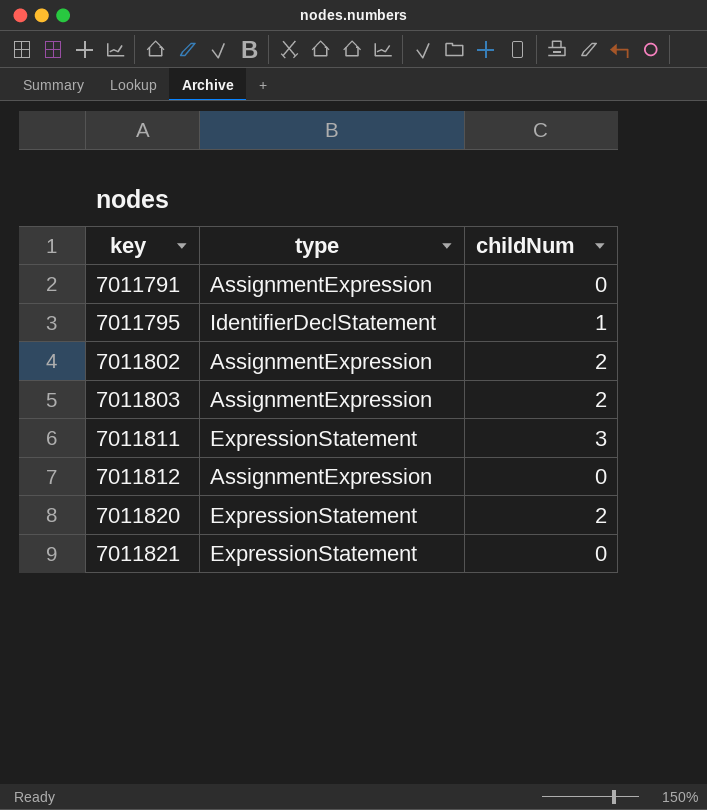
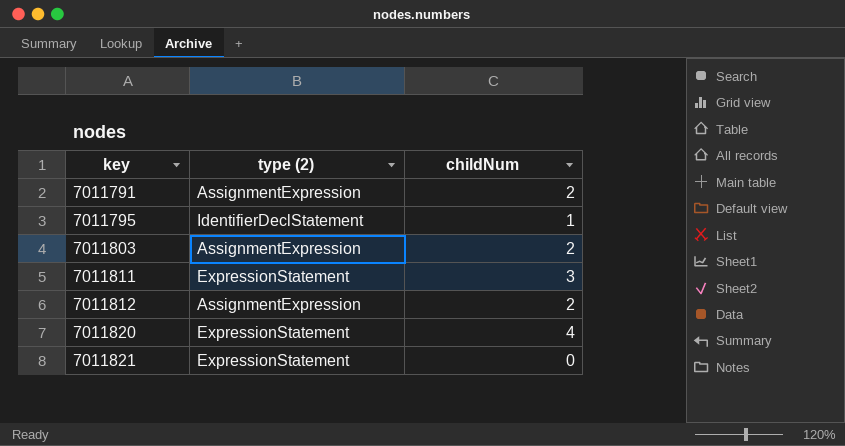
column name: type -> type (2)
row 7011802: AssignmentExpression | 2 -> none
7011791 | childNum: 0 -> 2
7011812 | childNum: 0 -> 2
7011820 | childNum: 2 -> 4

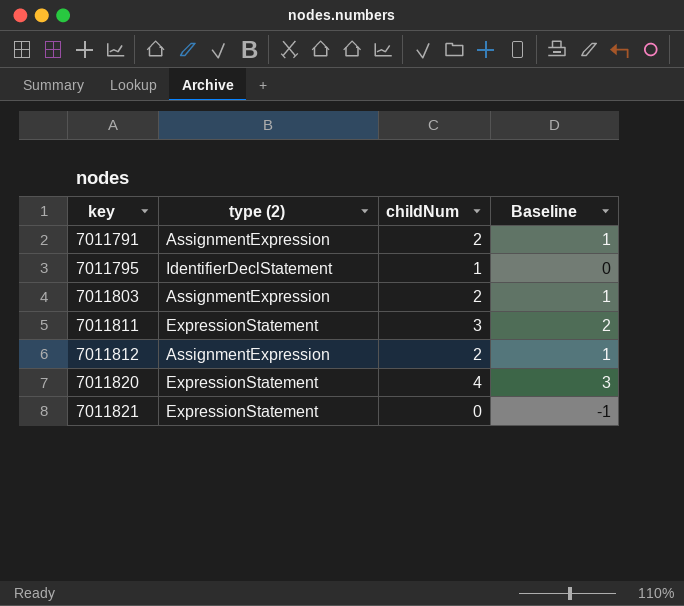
column Baseline | formula: none -> [childNum] - 1

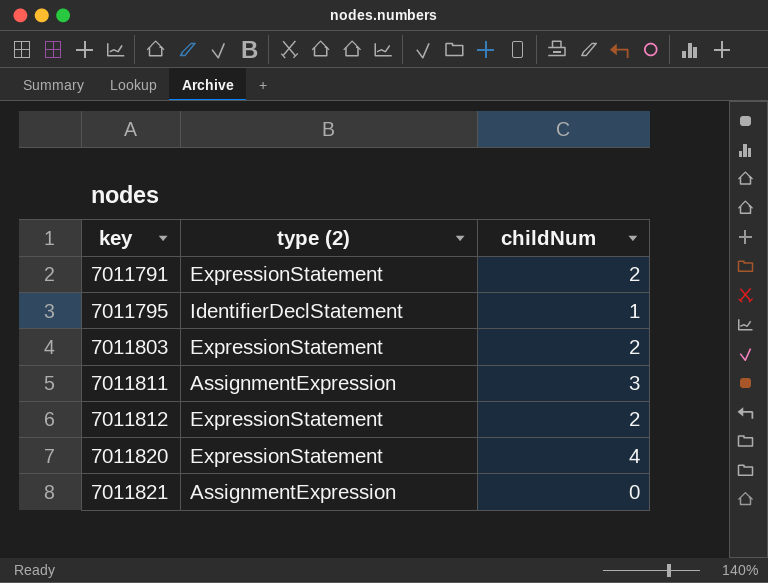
column Baseline | formula: [childNum] - 1 -> none
7011791 | type (2): AssignmentExpression -> ExpressionStatement
7011803 | type (2): AssignmentExpression -> ExpressionStatement
7011811 | type (2): ExpressionStatement -> AssignmentExpression
7011812 | type (2): AssignmentExpression -> ExpressionStatement
7011821 | type (2): ExpressionStatement -> AssignmentExpression

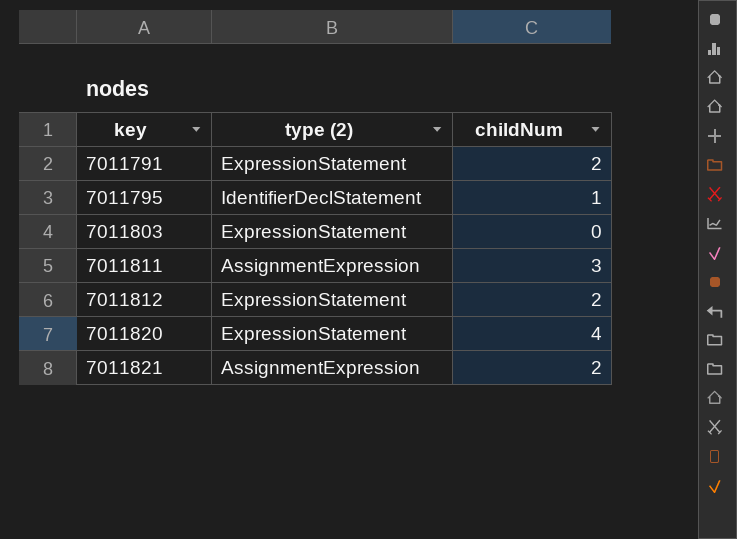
7011803 | childNum: 2 -> 0
7011821 | childNum: 0 -> 2

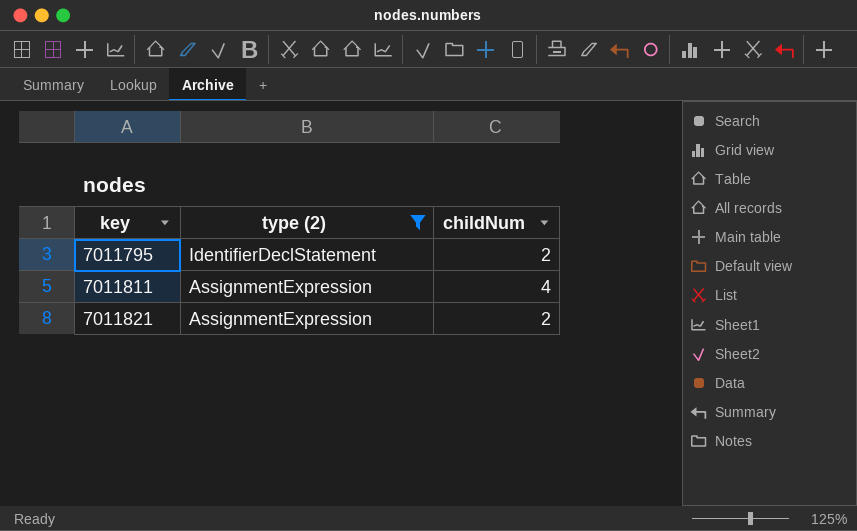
filter: none -> type (2) != ExpressionStatement
7011795 | childNum: 1 -> 2
7011811 | childNum: 3 -> 4

